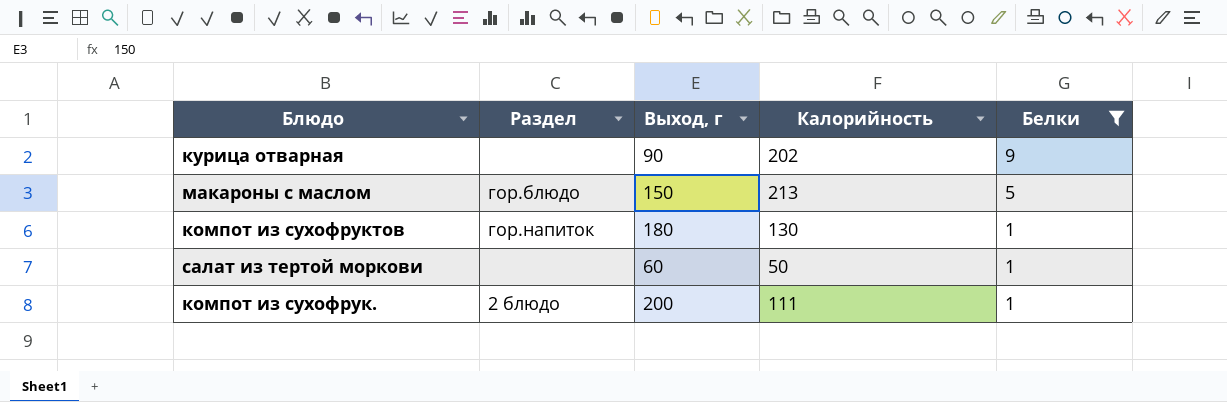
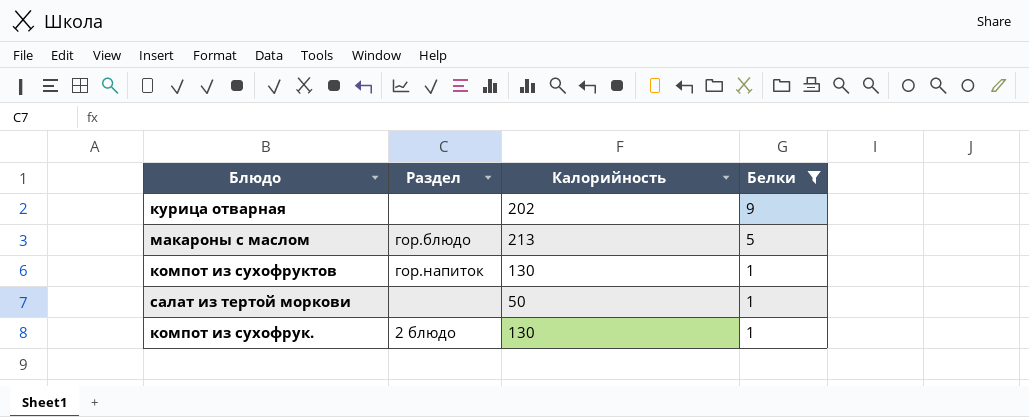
column Выход, г | position: 3 -> none
компот из сухофрук. | Калорийность: 111 -> 130

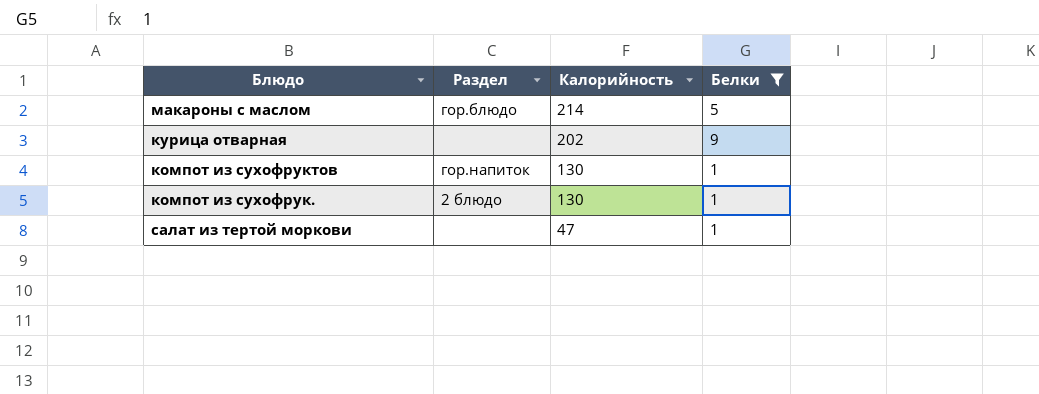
row order: Белки descending -> Калорийность descending
макароны с маслом | Калорийность: 213 -> 214
салат из тертой моркови | Калорийность: 50 -> 47

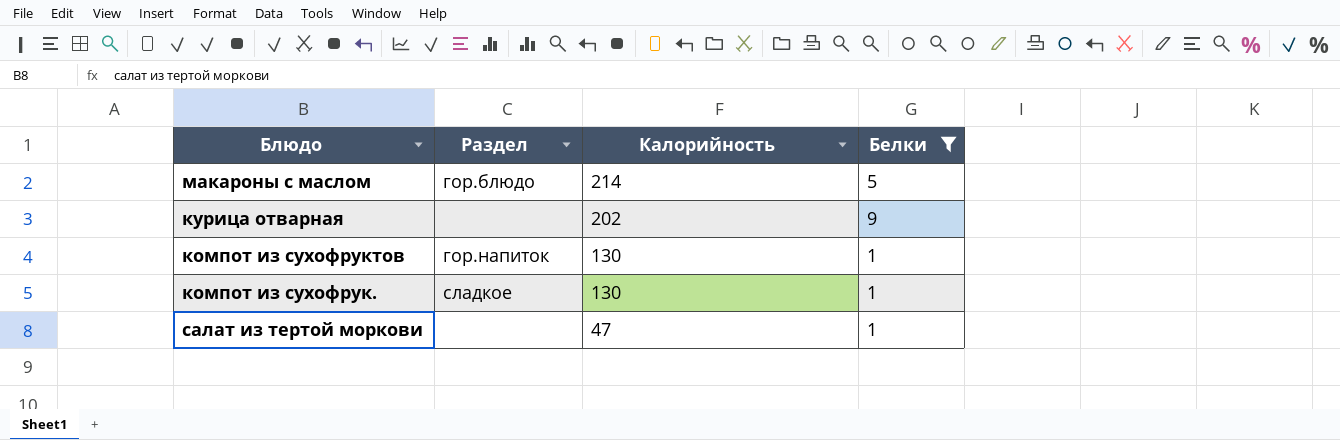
компот из сухофрук. | Раздел: 2 блюдо -> сладкое

